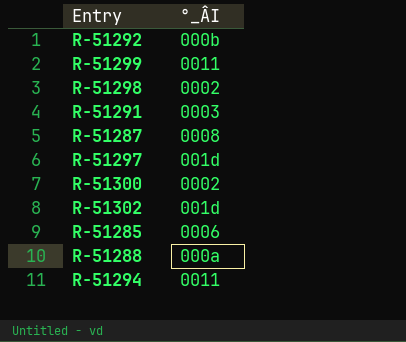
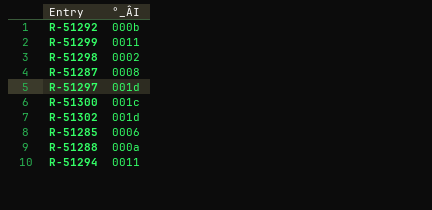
row R-51291: 0003 -> none
R-51300 | °_ÂI: 0002 -> 001c

